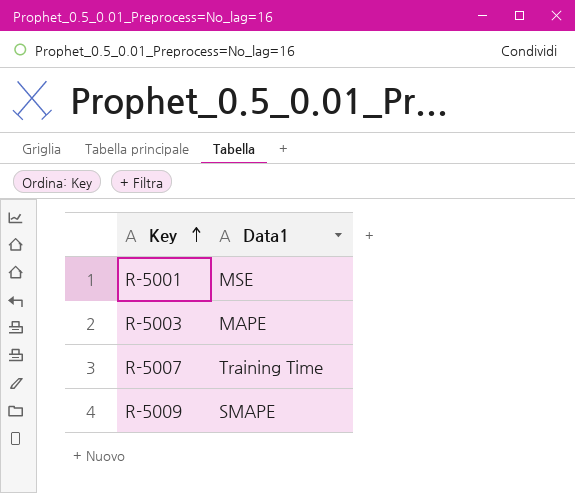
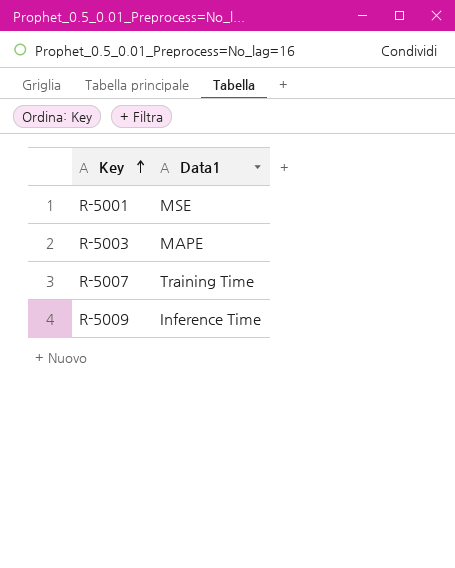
R-5009 | Data1: SMAPE -> Inference Time

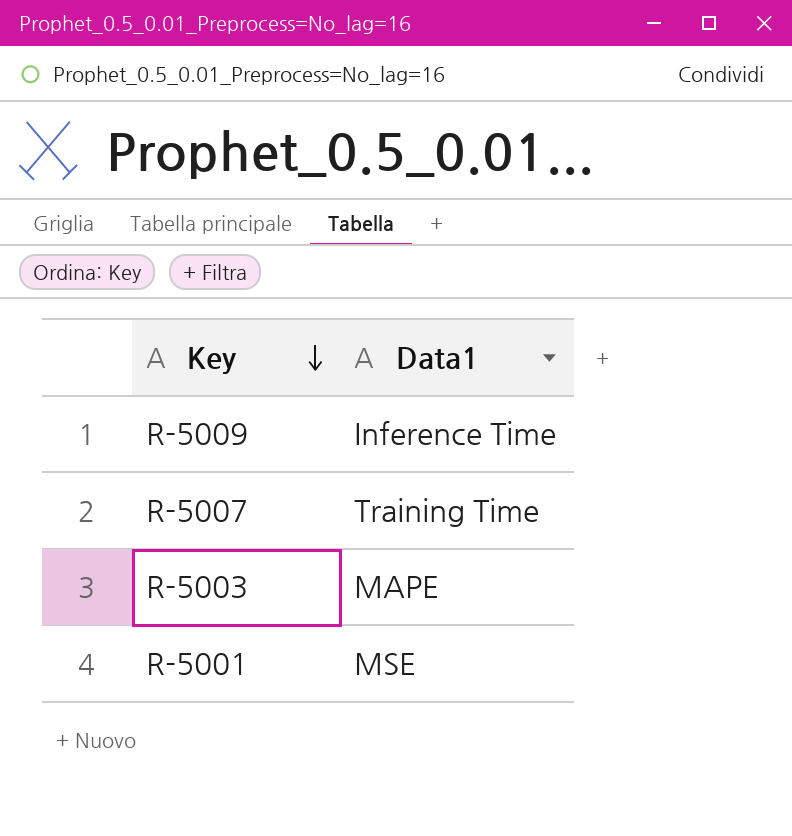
row order: Key ascending -> Key descending

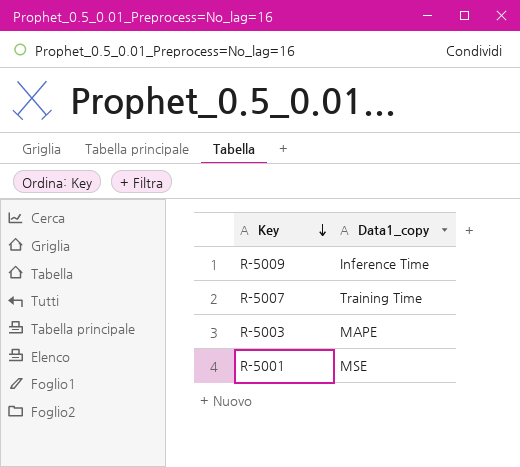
column name: Data1 -> Data1_copy

